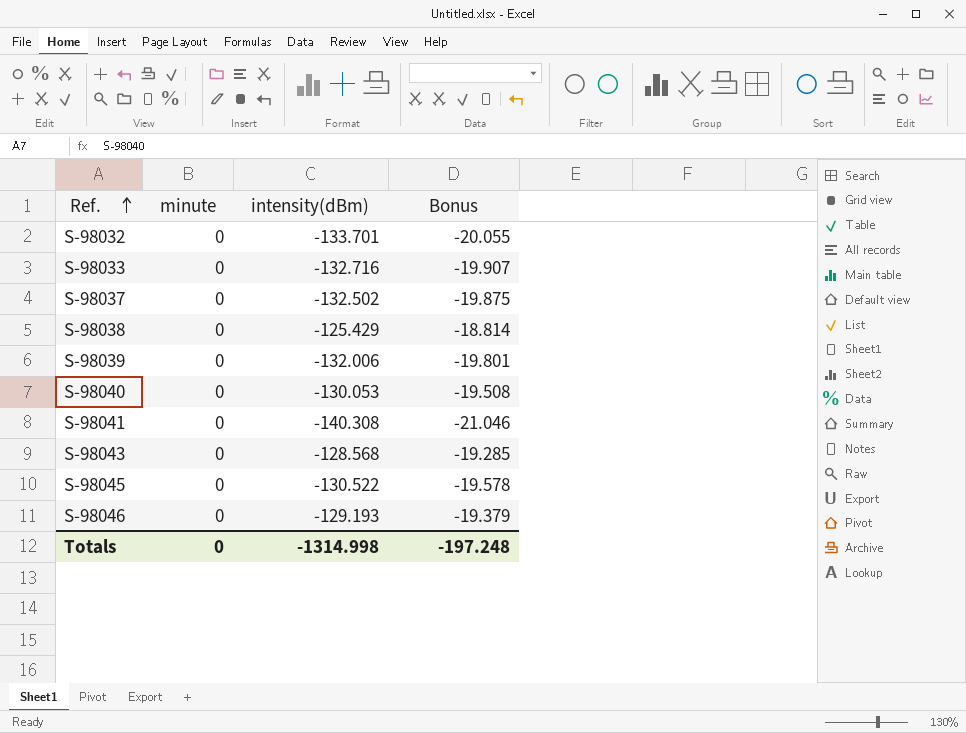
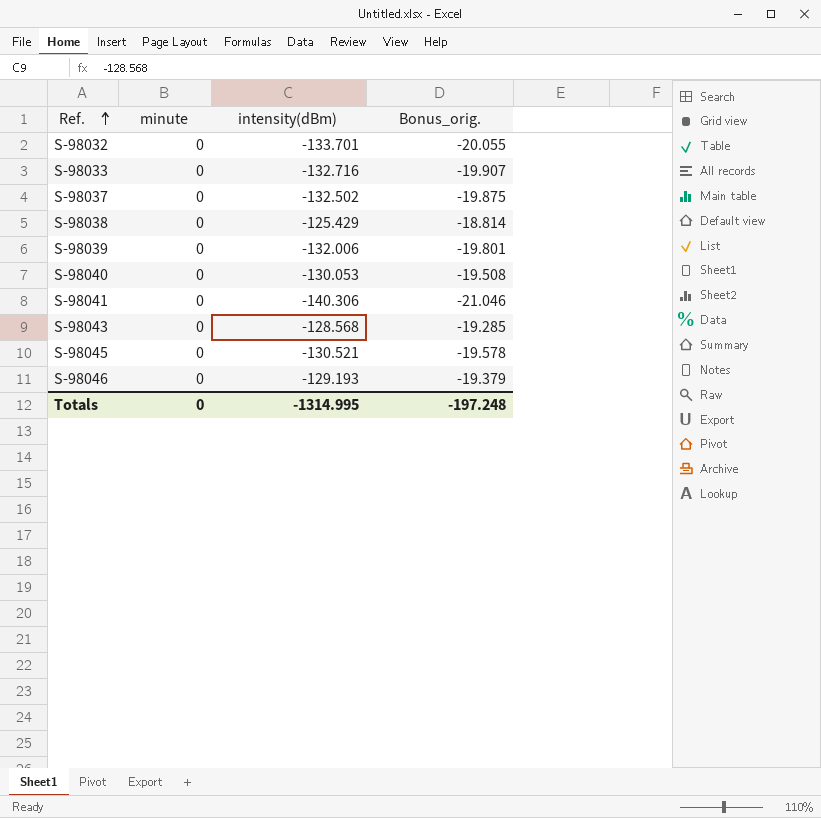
column name: Bonus -> Bonus_orig.
S-98041 | intensity(dBm): -140.308 -> -140.306
S-98045 | intensity(dBm): -130.522 -> -130.521
Totals | intensity(dBm): -1314.998 -> -1314.995

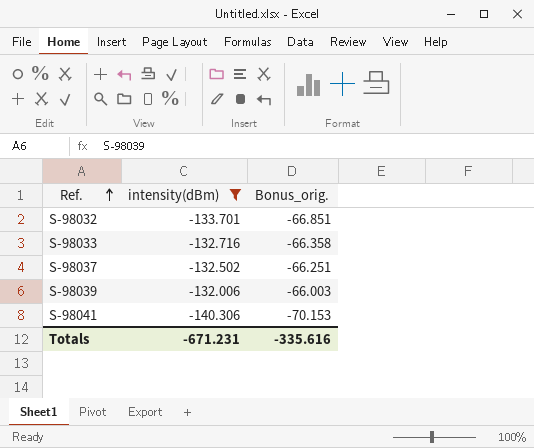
filter: none -> intensity(dBm) <= -132.006
column minute | position: 2 -> none
column Bonus_orig. | formula: [intensity(dBm)] * 0.15 -> [intensity(dBm)] * 0.5
Totals | intensity(dBm): -1314.995 -> -671.231
Totals | Bonus_orig.: -197.248 -> -335.616

